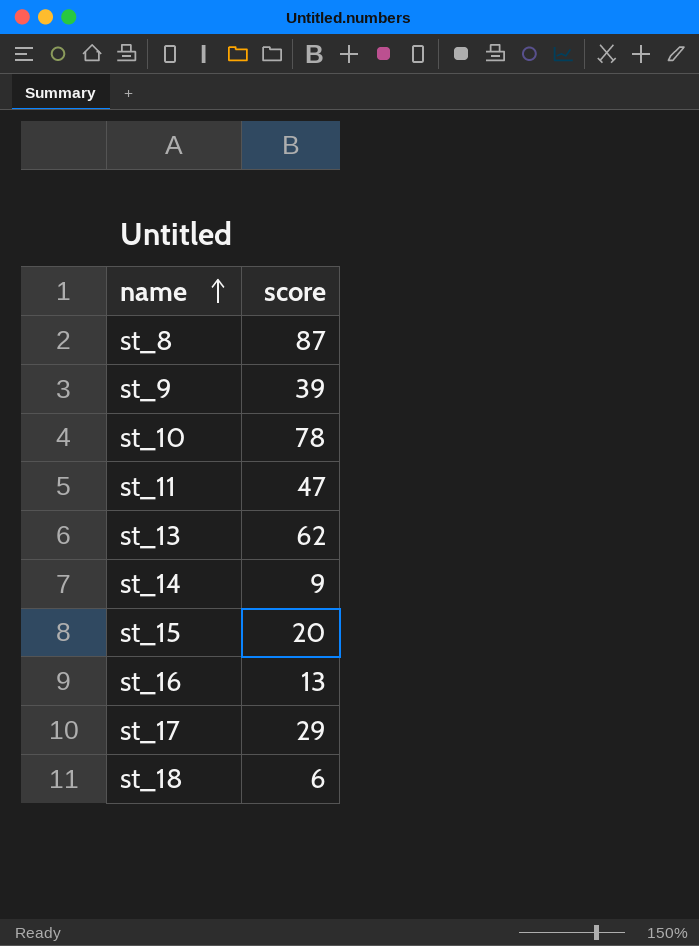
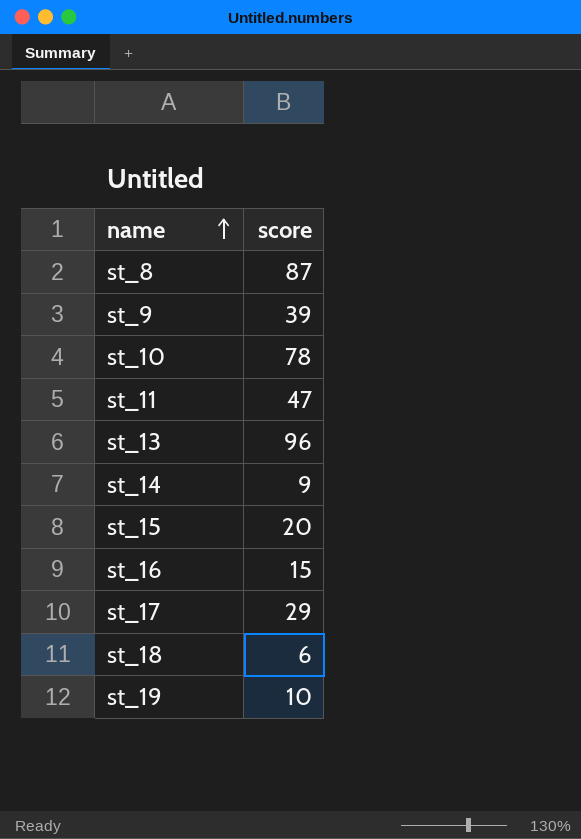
st_13 | score: 62 -> 96
st_16 | score: 13 -> 15
row st_19: none -> 10

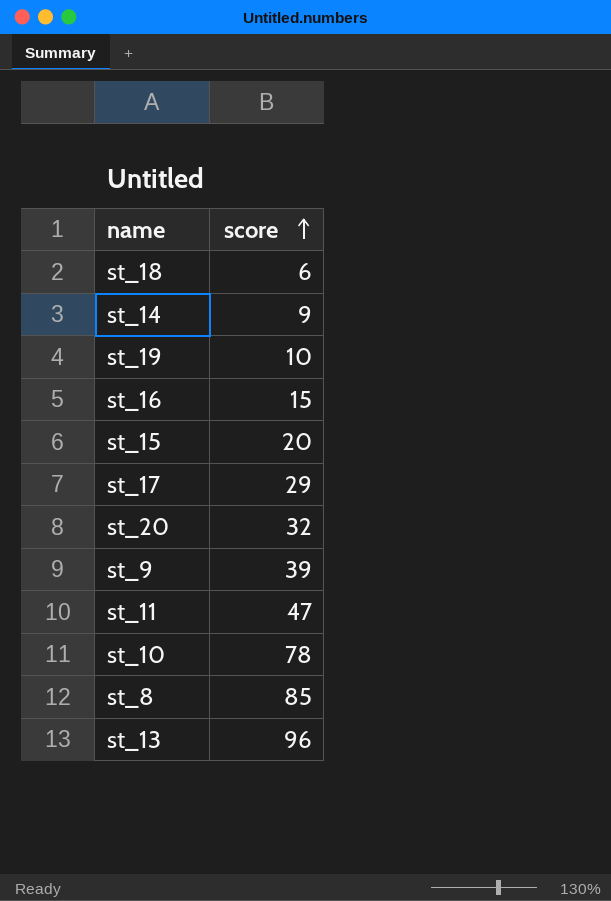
row order: name ascending -> score ascending
row st_20: none -> 32
st_8 | score: 87 -> 85

